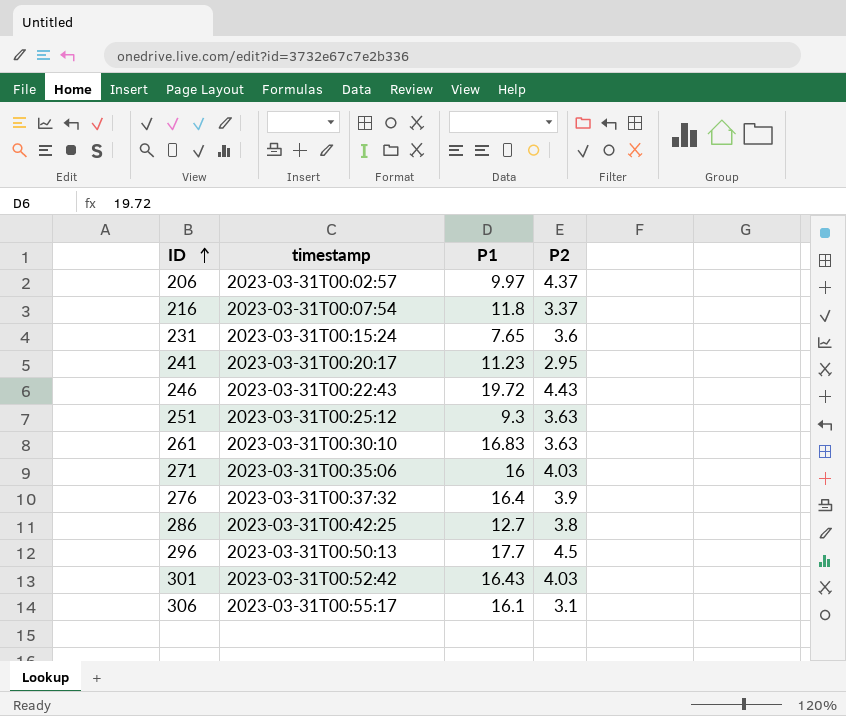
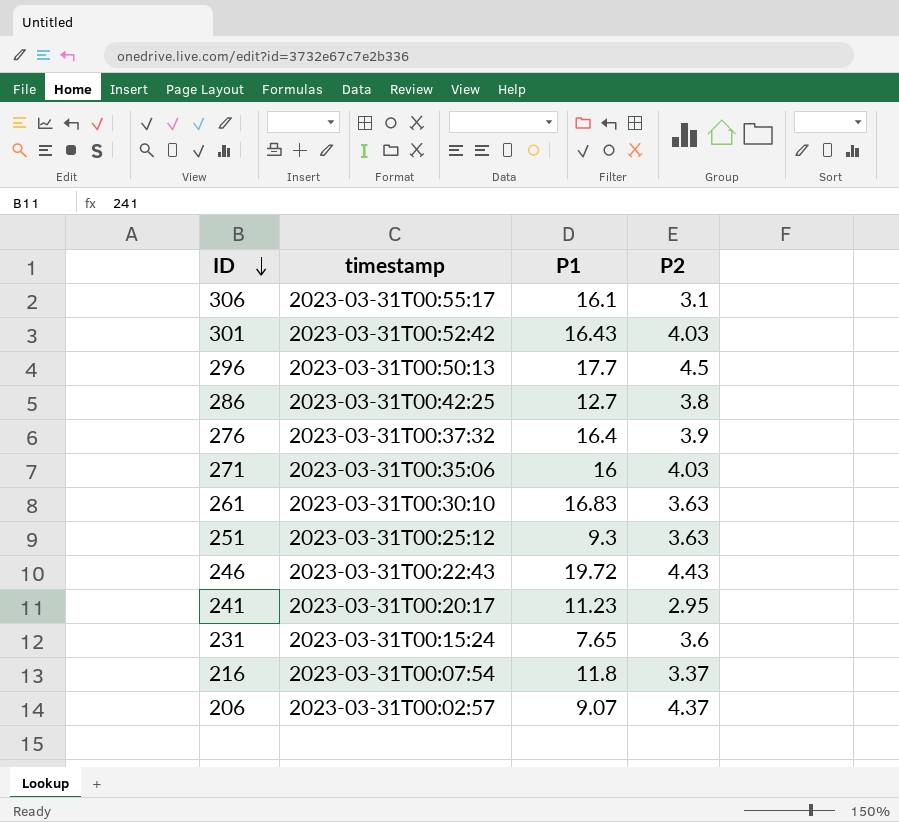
row order: ID ascending -> ID descending
206 | P1: 9.97 -> 9.07

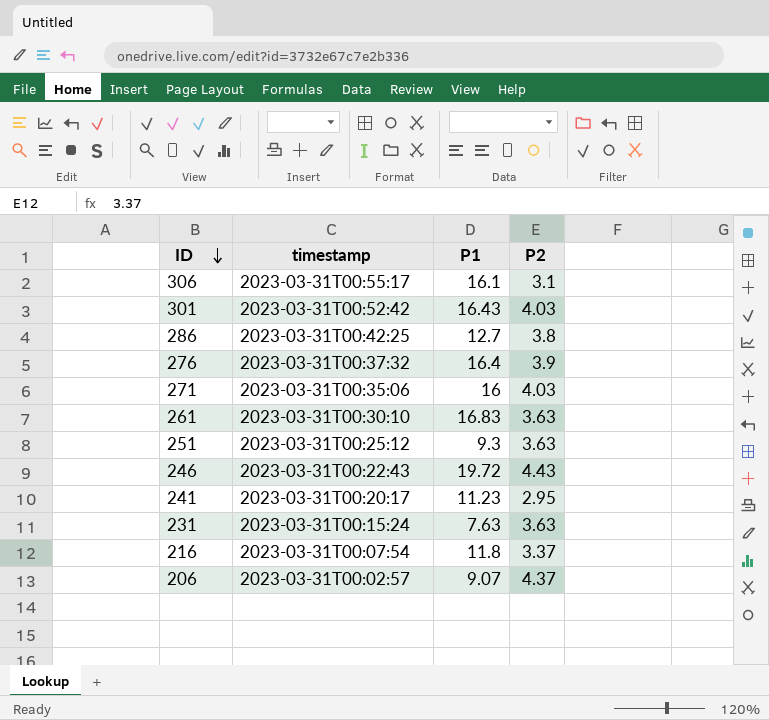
row 296: 2023-03-31T00:50:13 | 17.7 | 4.5 -> none
231 | P1: 7.65 -> 7.63
231 | P2: 3.6 -> 3.63

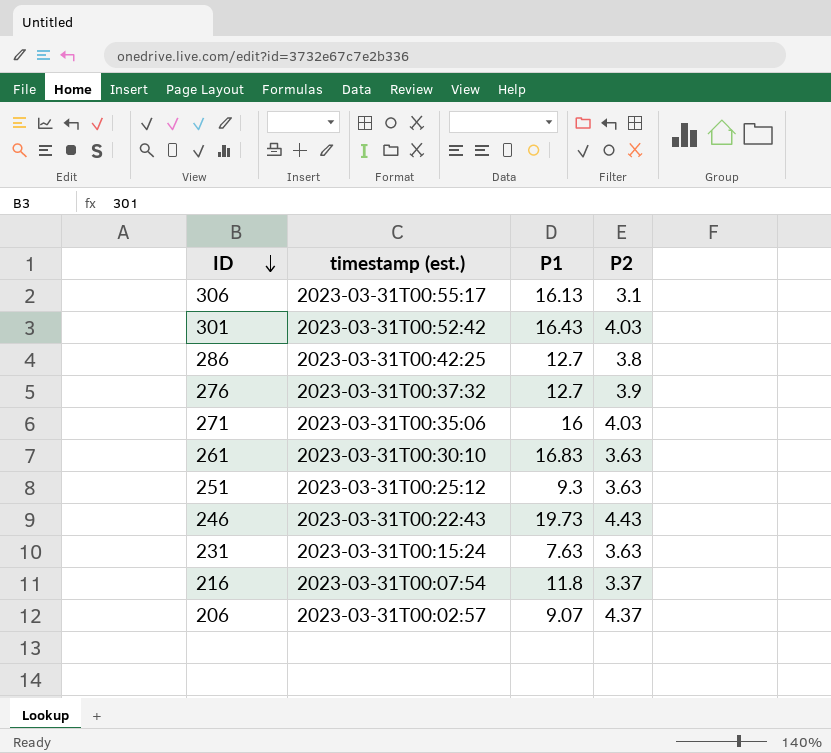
column name: timestamp -> timestamp (est.)
row 241: 2023-03-31T00:20:17 | 11.23 | 2.95 -> none
306 | P1: 16.1 -> 16.13
276 | P1: 16.4 -> 12.7
246 | P1: 19.72 -> 19.73

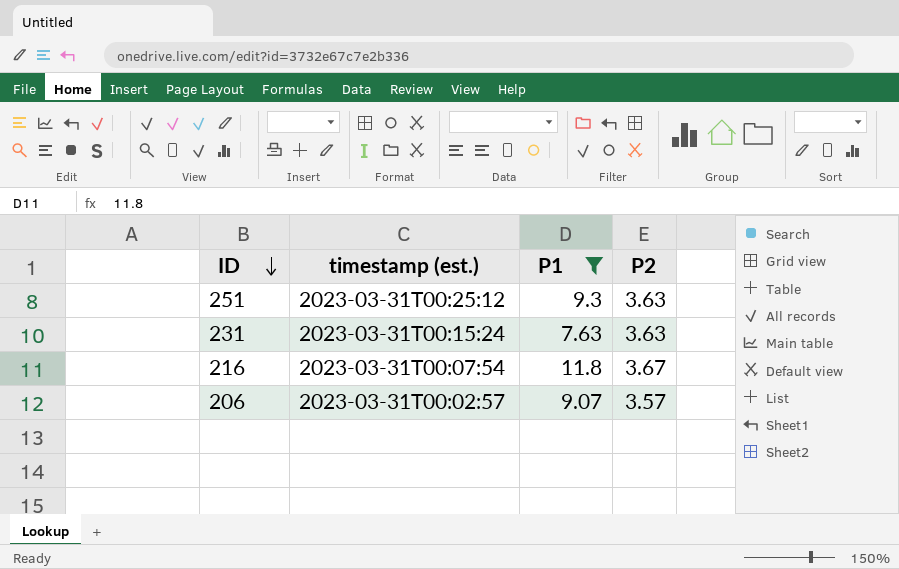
filter: none -> P1 <= 11.8
216 | P2: 3.37 -> 3.67
206 | P2: 4.37 -> 3.57

